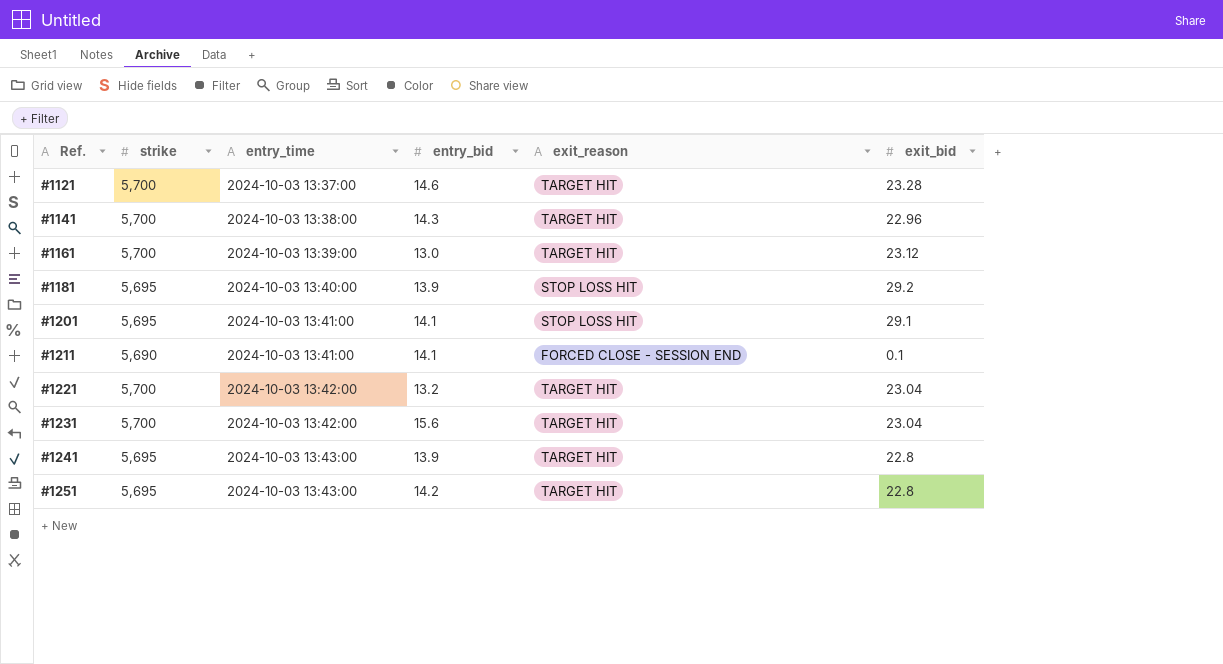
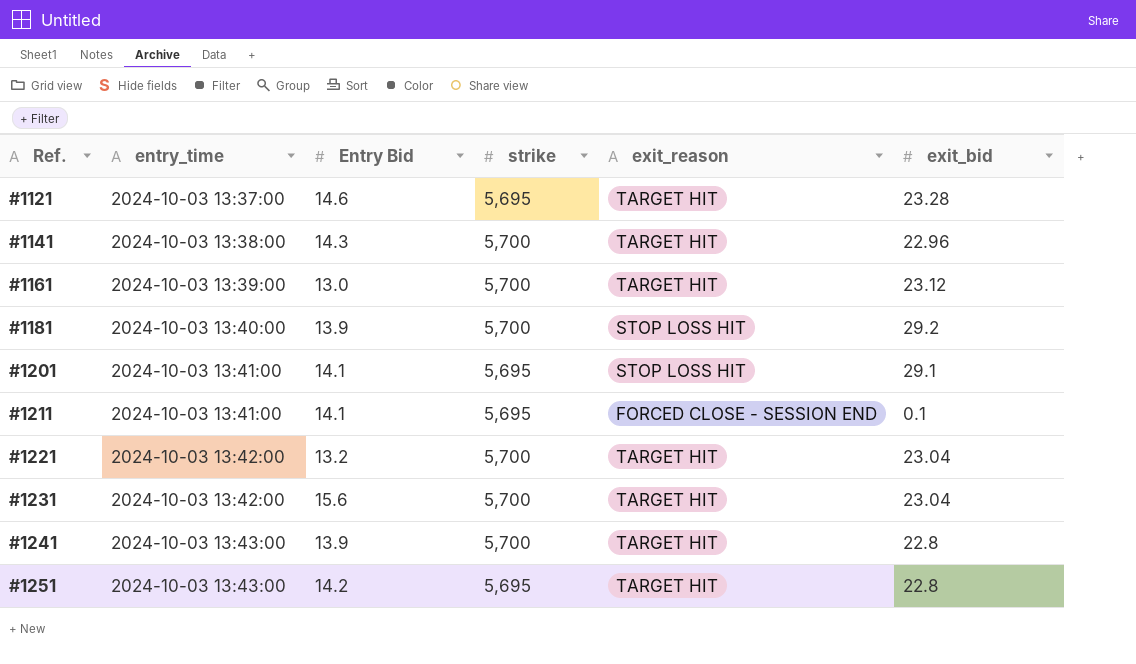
column name: entry_bid -> Entry Bid
column strike | position: 2 -> 4
#1121 | strike: 5,700 -> 5,695
#1181 | strike: 5,695 -> 5,700
#1211 | strike: 5,690 -> 5,695
#1241 | strike: 5,695 -> 5,700

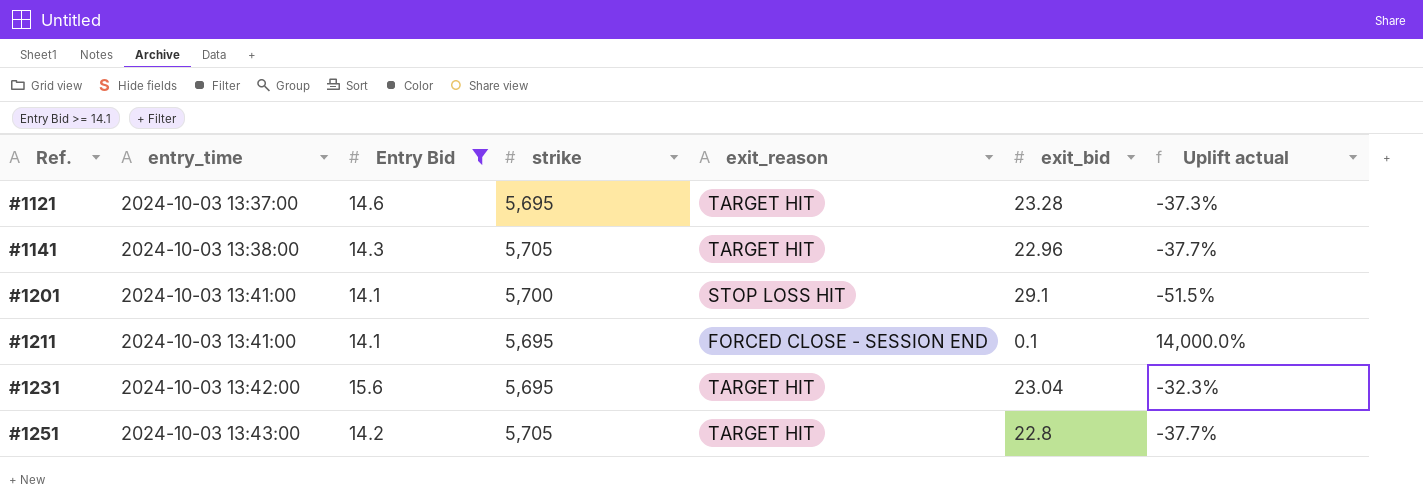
filter: none -> Entry Bid >= 14.1
column Uplift actual | formula: none -> ([Entry Bid] - [exit_bid]) / [exit_bid]
#1141 | strike: 5,700 -> 5,705
#1201 | strike: 5,695 -> 5,700
#1231 | strike: 5,700 -> 5,695
#1251 | strike: 5,695 -> 5,705

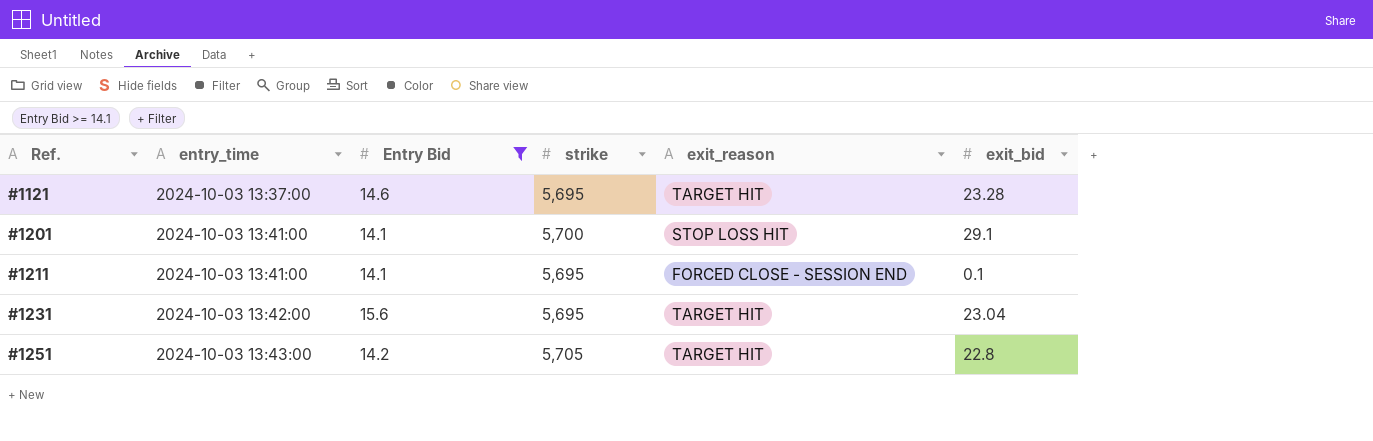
column Uplift actual | formula: ([Entry Bid] - [exit_bid]) / [exit_bid] -> none
row #1141: 2024-10-03 13:38:00 | 14.3 | 5,705 | TARGET HIT | 22.96 | -37.7% -> none

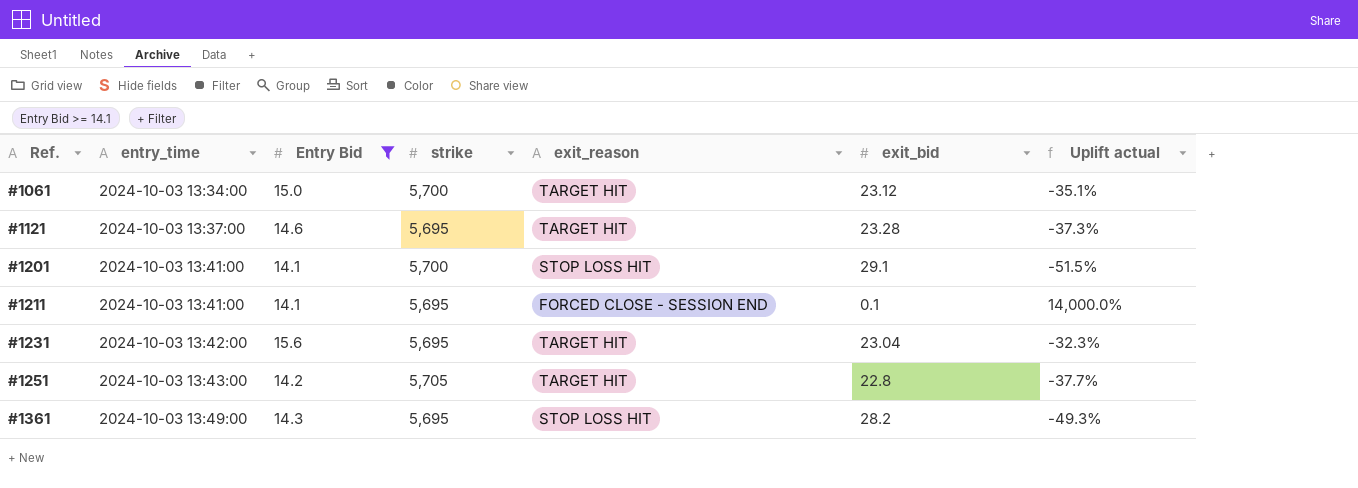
column Uplift actual | formula: none -> ([Entry Bid] - [exit_bid]) / [exit_bid]
row #1061: none -> 2024-10-03 13:34:00 | 15.0 | 5,700 | TARGET HIT | 23.12 | -35.1%
row #1361: none -> 2024-10-03 13:49:00 | 14.3 | 5,695 | STOP LOSS HIT | 28.2 | -49.3%

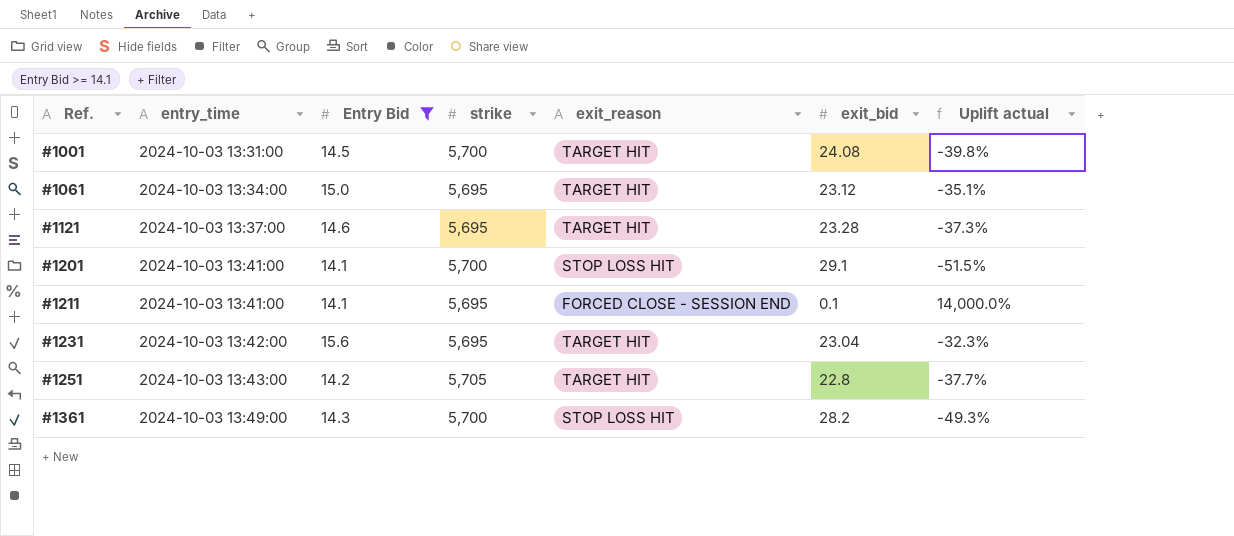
row #1001: none -> 2024-10-03 13:31:00 | 14.5 | 5,700 | TARGET HIT | 24.08 | -39.8%
#1061 | strike: 5,700 -> 5,695
#1361 | strike: 5,695 -> 5,700

